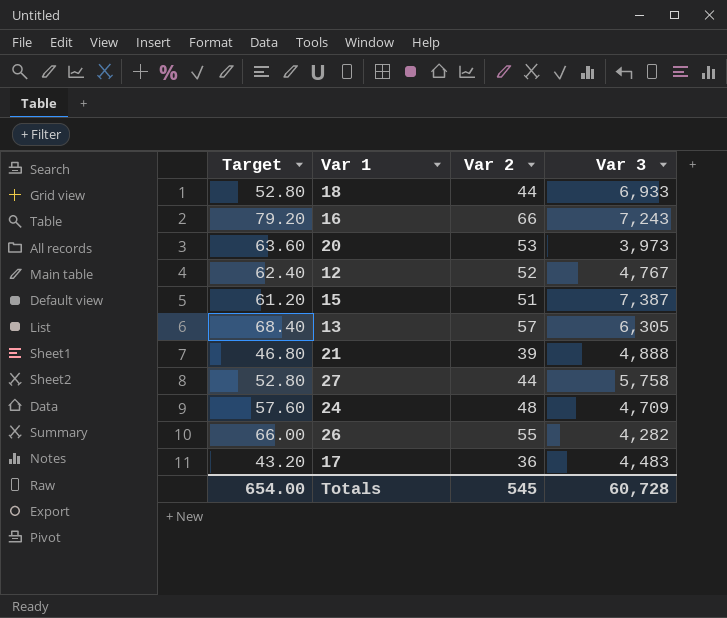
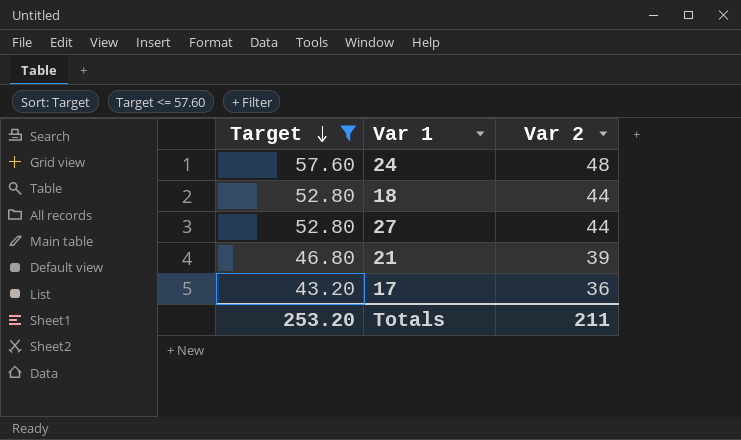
filter: none -> Target <= 57.60
row order: none -> Target descending
column Var 3 | position: 4 -> none
Totals | Target: 654.00 -> 253.20
Totals | Var 2: 545 -> 211

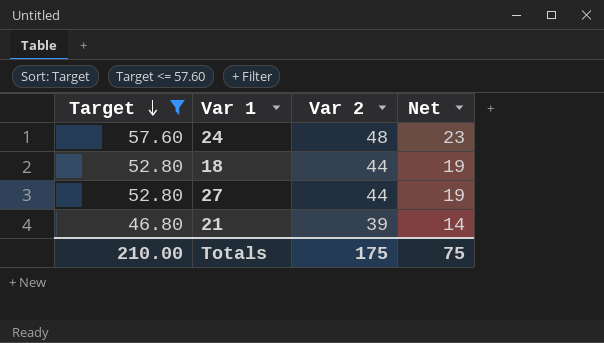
column Net | formula: none -> [Var 2] - 25
row 17: 43.20 | 36 -> none
Totals | Target: 253.20 -> 210.00
Totals | Var 2: 211 -> 175

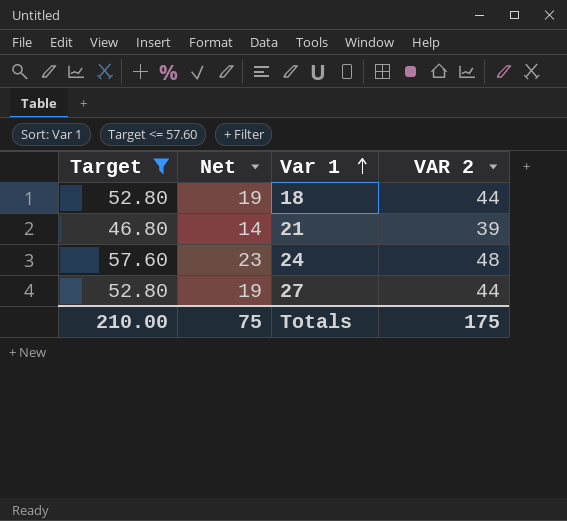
row order: Target descending -> Var 1 ascending
column Net | position: 4 -> 2
column name: Var 2 -> VAR 2

